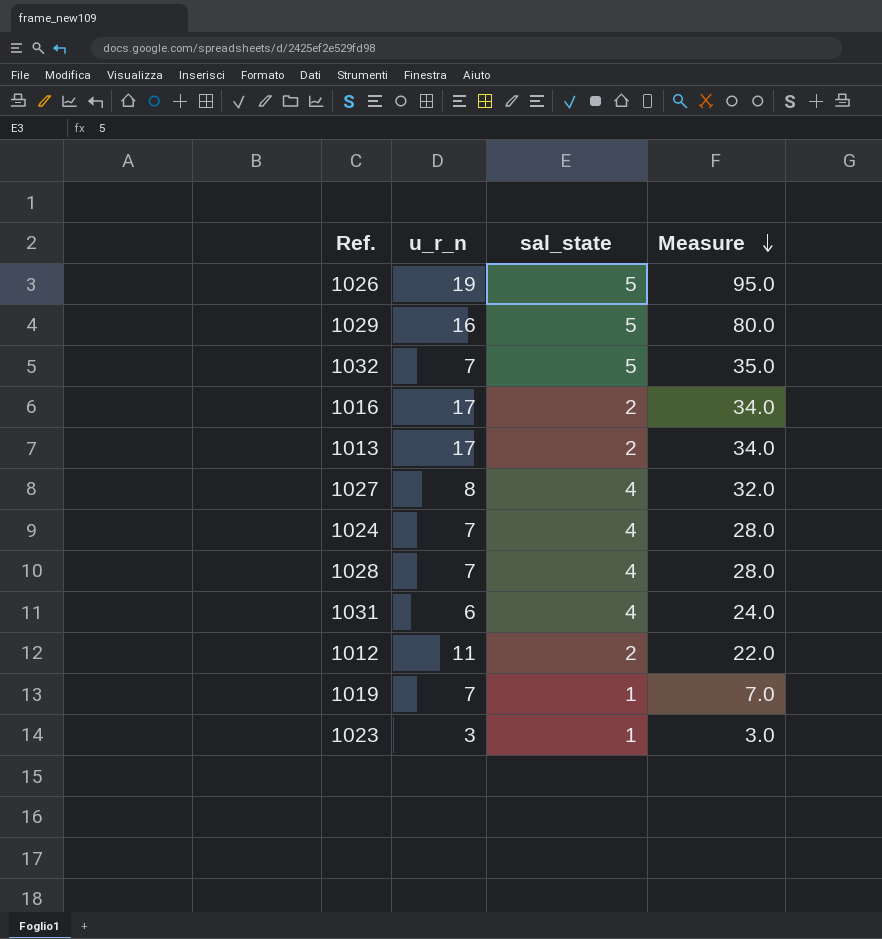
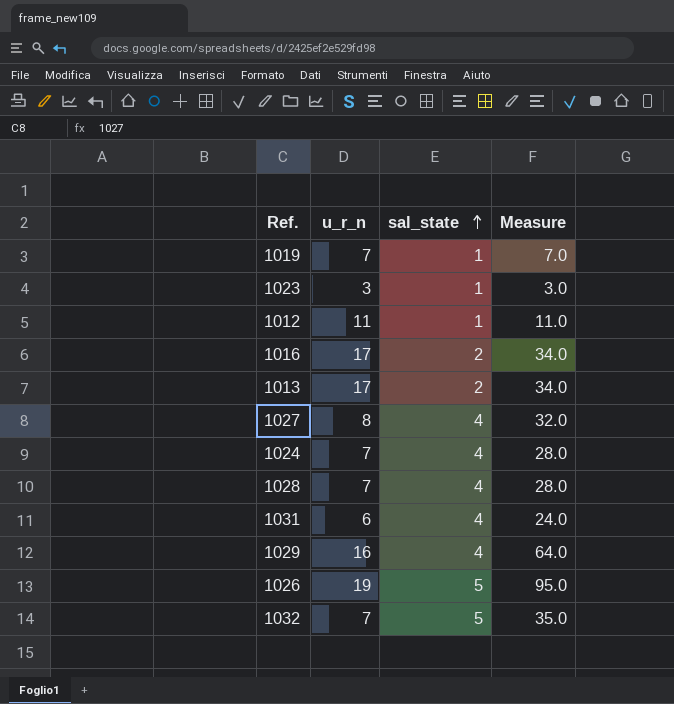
row order: Measure descending -> sal_state ascending
1012 | sal_state: 2 -> 1
1012 | Measure: 22.0 -> 11.0
1029 | sal_state: 5 -> 4
1029 | Measure: 80.0 -> 64.0

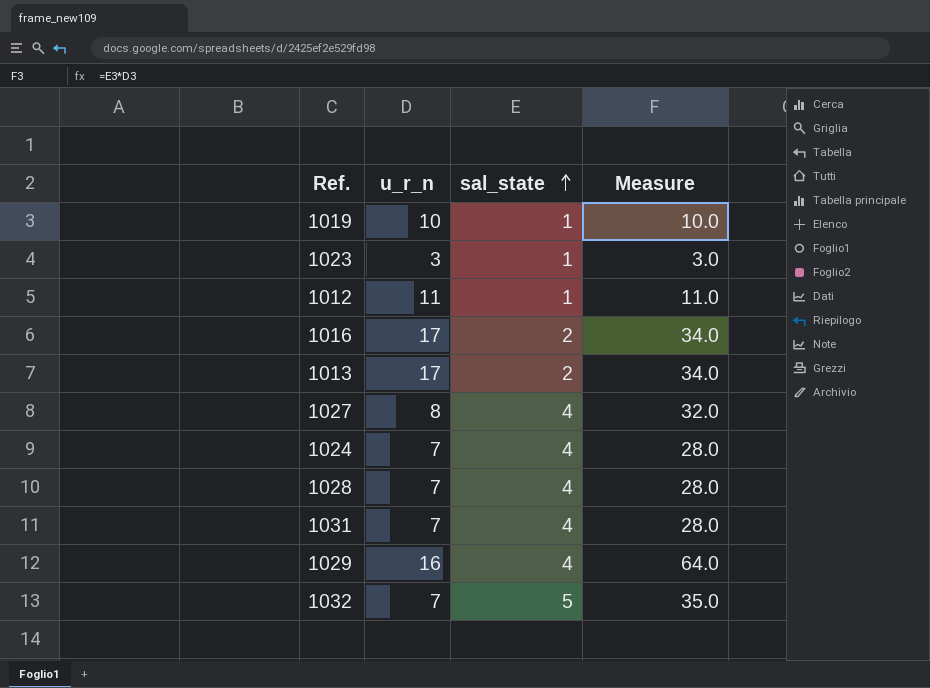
row 1026: 19 | 5 | 95.0 -> none
1019 | u_r_n: 7 -> 10
1019 | Measure: 7.0 -> 10.0
1031 | u_r_n: 6 -> 7
1031 | Measure: 24.0 -> 28.0

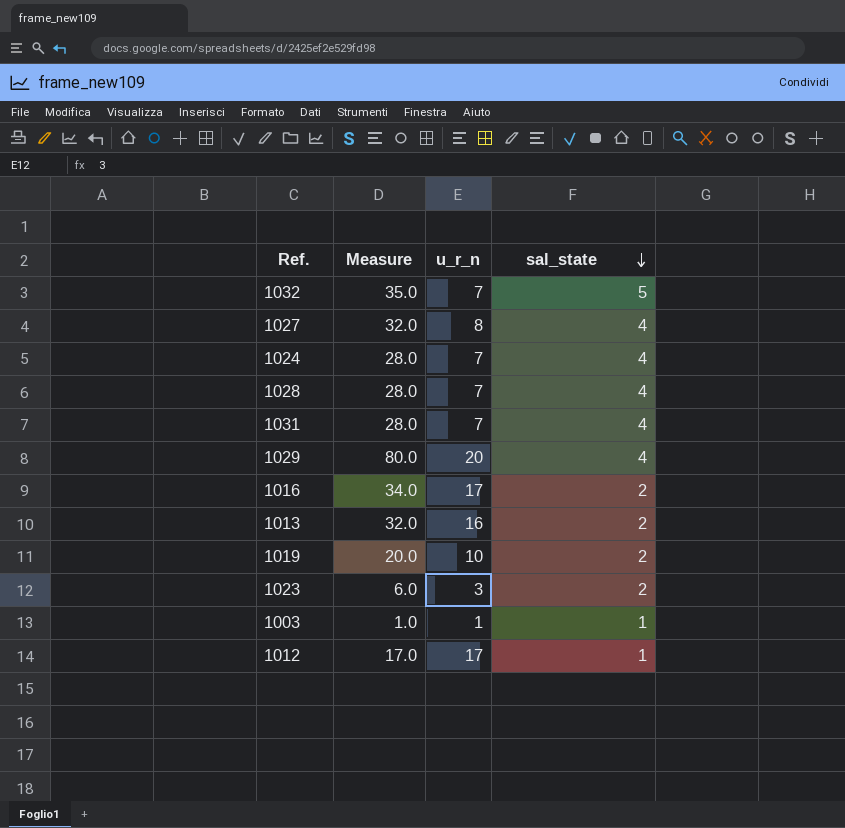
row order: sal_state ascending -> sal_state descending
column Measure | position: 4 -> 2
1029 | Measure: 64.0 -> 80.0
1029 | u_r_n: 16 -> 20
1013 | Measure: 34.0 -> 32.0
1013 | u_r_n: 17 -> 16
1019 | Measure: 10.0 -> 20.0
1019 | sal_state: 1 -> 2
1023 | Measure: 3.0 -> 6.0
1023 | sal_state: 1 -> 2
row 1003: none -> 1.0 | 1 | 1
1012 | Measure: 11.0 -> 17.0
1012 | u_r_n: 11 -> 17

